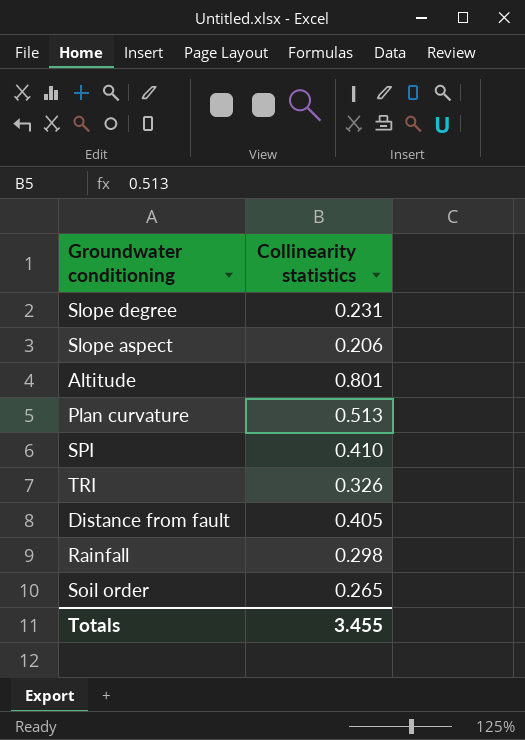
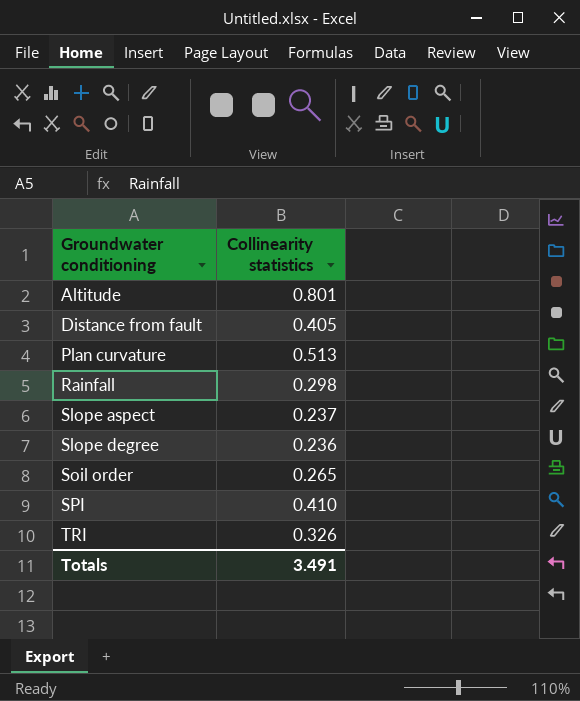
row order: none -> Groundwater conditioning ascending
Slope aspect | Collinearity statistics: 0.206 -> 0.237
Slope degree | Collinearity statistics: 0.231 -> 0.236
Totals | Collinearity statistics: 3.455 -> 3.491

